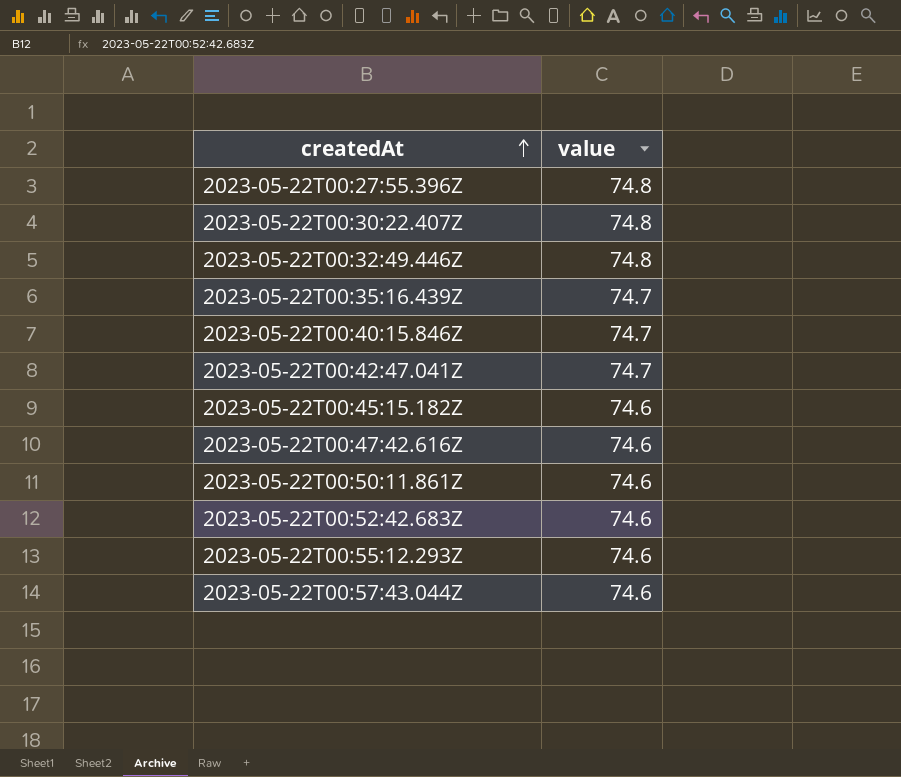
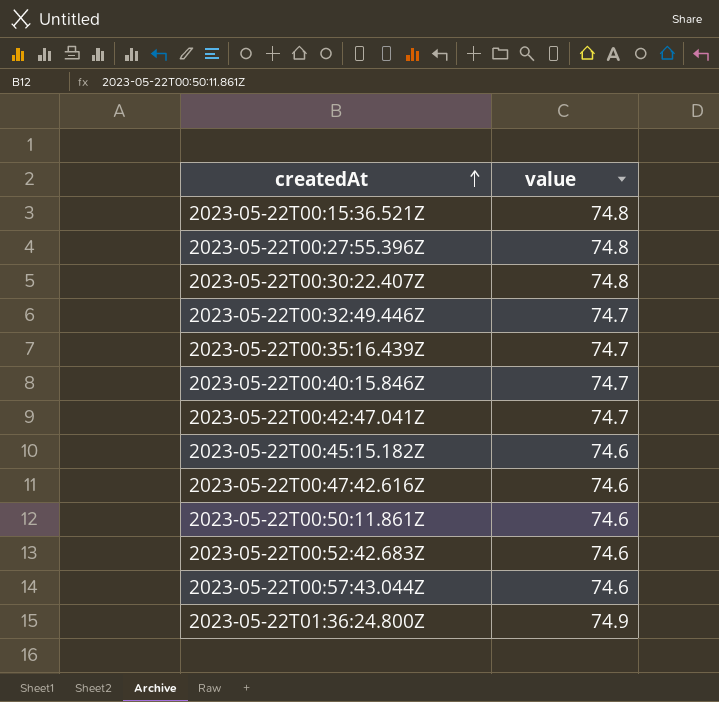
row 2023-05-22T00:55:12.293Z: 74.6 -> none
row 2023-05-22T00:15:36.521Z: none -> 74.8
2023-05-22T00:32:49.446Z | value: 74.8 -> 74.7
row 2023-05-22T01:36:24.800Z: none -> 74.9

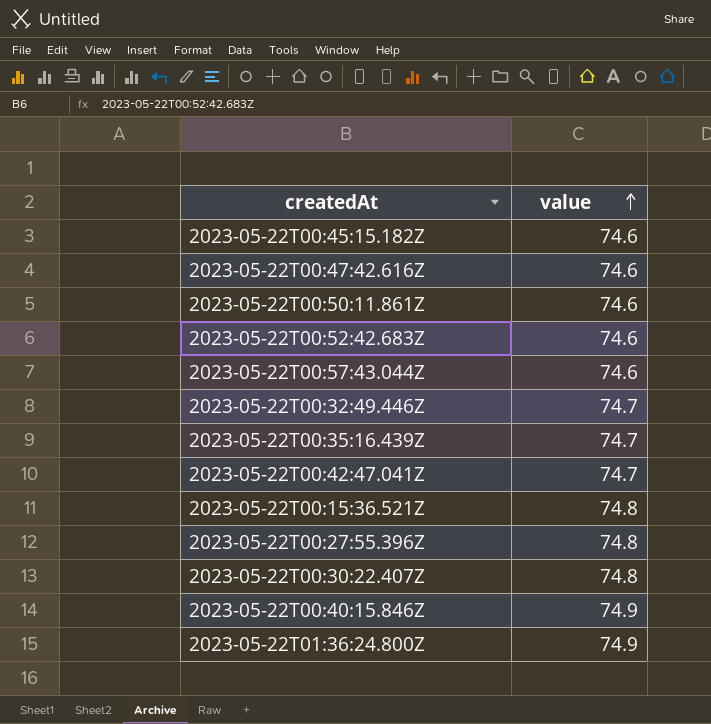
row order: createdAt ascending -> value ascending
2023-05-22T00:40:15.846Z | value: 74.7 -> 74.9

